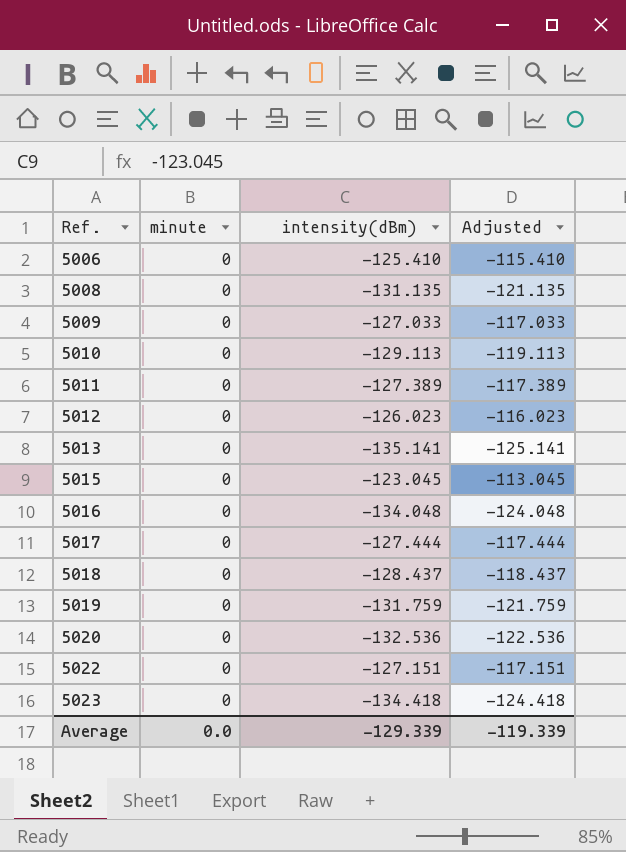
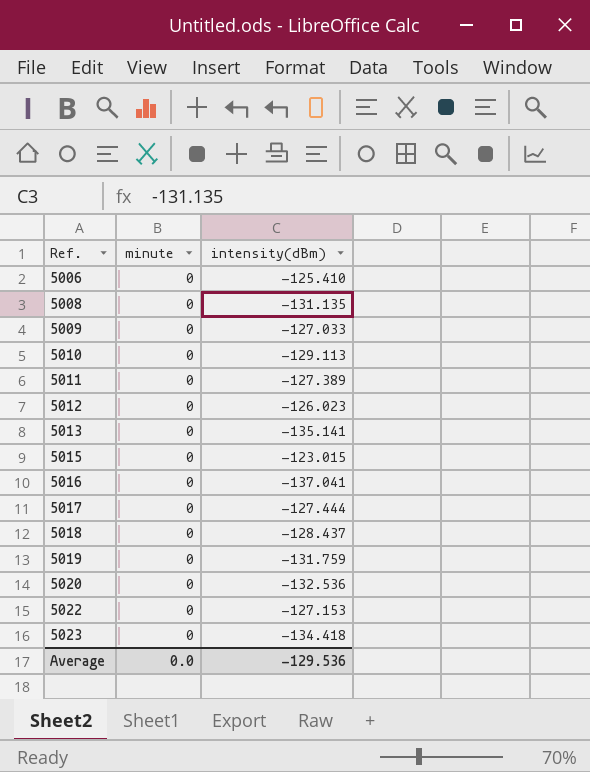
column Adjusted | formula: [intensity(dBm)] + 10 -> none
5015 | intensity(dBm): -123.045 -> -123.015
5016 | intensity(dBm): -134.048 -> -137.041
5022 | intensity(dBm): -127.151 -> -127.153
Average | intensity(dBm): -129.339 -> -129.536

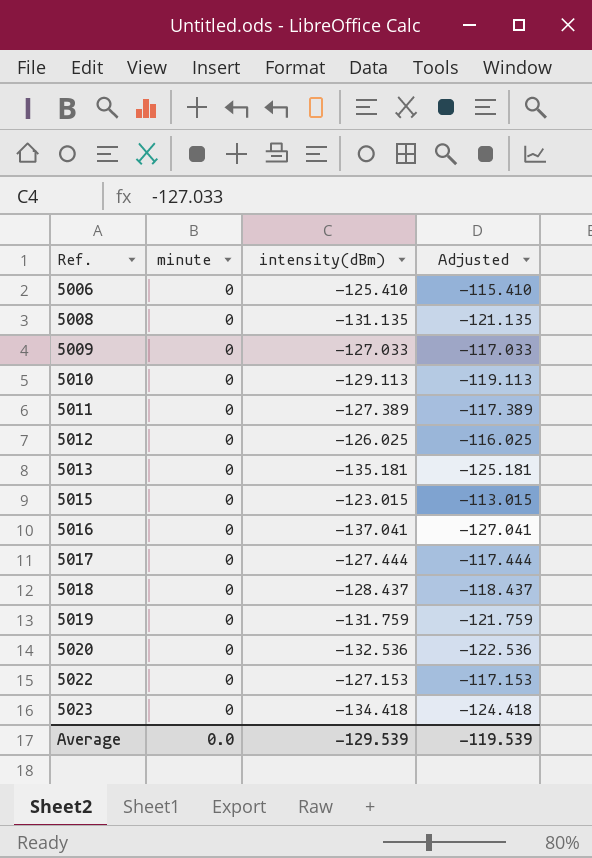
column Adjusted | formula: none -> [intensity(dBm)] + 10
5012 | intensity(dBm): -126.023 -> -126.025
5013 | intensity(dBm): -135.141 -> -135.181
Average | intensity(dBm): -129.536 -> -129.539

